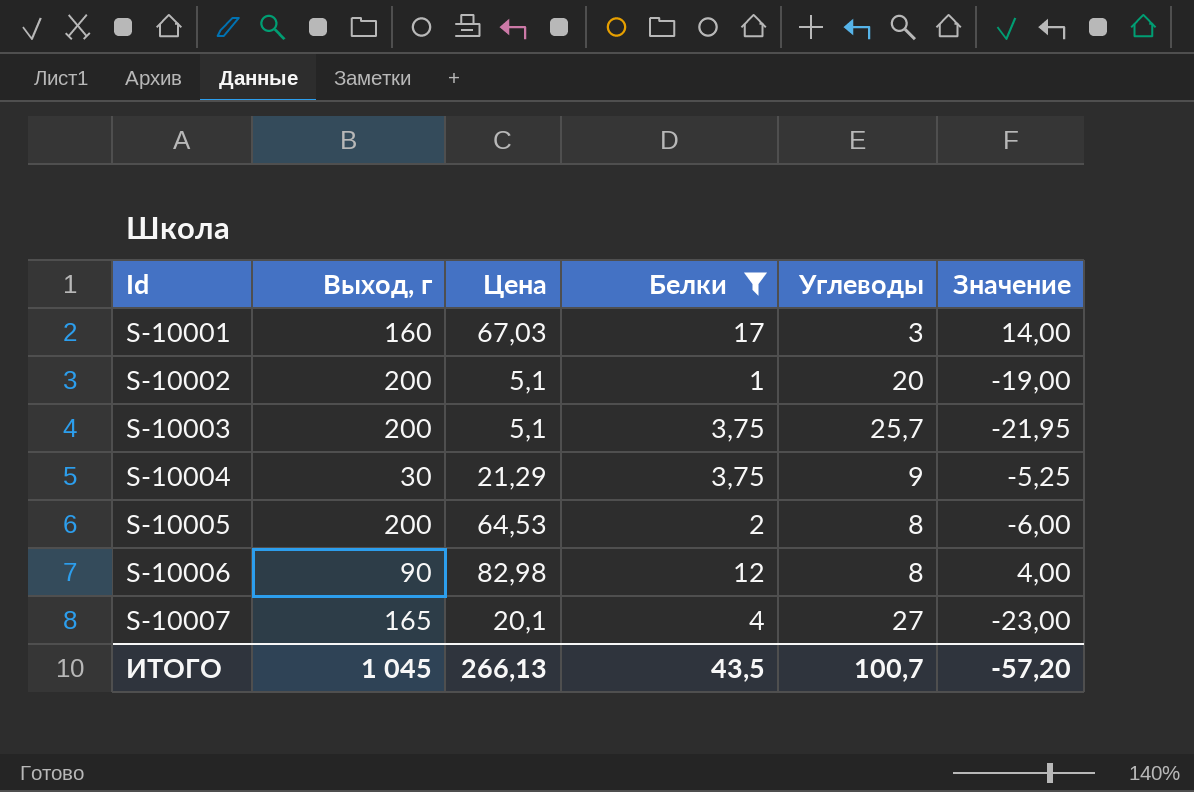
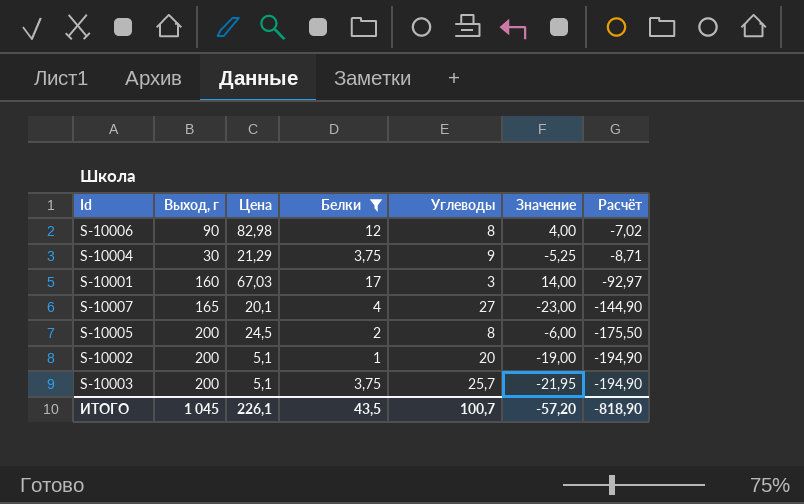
row order: Id ascending -> Расчёт descending
column Расчёт | formula: none -> [Цена] - [Выход, г]
S-10005 | Цена: 64,53 -> 24,5
ИТОГО | Цена: 266,13 -> 226,1

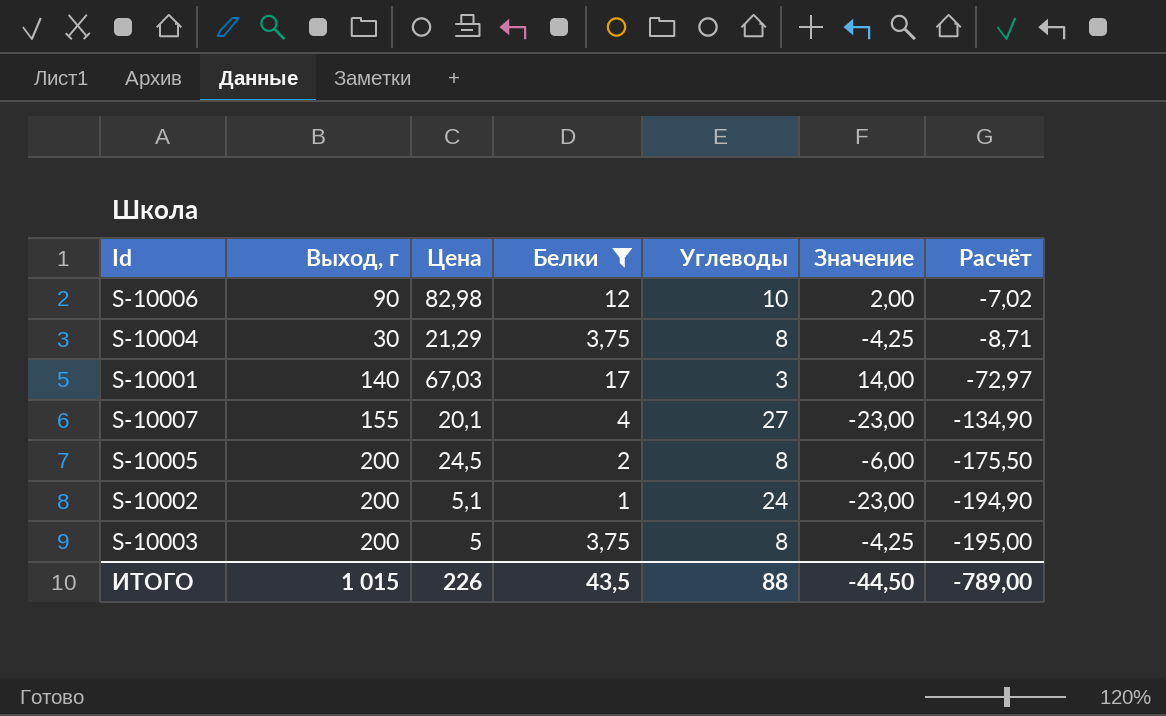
S-10006 | Углеводы: 8 -> 10
S-10006 | Значение: 4,00 -> 2,00
S-10004 | Углеводы: 9 -> 8
S-10004 | Значение: -5,25 -> -4,25
S-10001 | Выход, г: 160 -> 140
S-10001 | Расчёт: -92,97 -> -72,97
S-10007 | Выход, г: 165 -> 155
S-10007 | Расчёт: -144,90 -> -134,90
S-10002 | Углеводы: 20 -> 24
S-10002 | Значение: -19,00 -> -23,00
S-10003 | Цена: 5,1 -> 5
S-10003 | Углеводы: 25,7 -> 8
S-10003 | Значение: -21,95 -> -4,25
S-10003 | Расчёт: -194,90 -> -195,00
ИТОГО | Выход, г: 1 045 -> 1 015
ИТОГО | Цена: 226,1 -> 226
ИТОГО | Углеводы: 100,7 -> 88
ИТОГО | Значение: -57,20 -> -44,50
ИТОГО | Расчёт: -818,90 -> -789,00

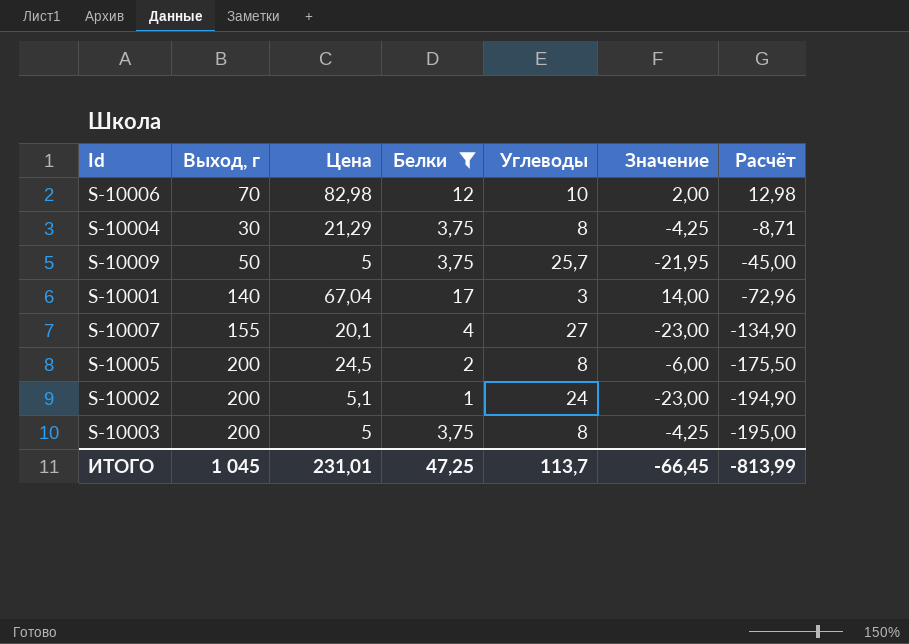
S-10006 | Выход, г: 90 -> 70
S-10006 | Расчёт: -7,02 -> 12,98
row S-10009: none -> 50 | 5 | 3,75 | 25,7 | -21,95 | -45,00
S-10001 | Цена: 67,03 -> 67,04
S-10001 | Расчёт: -72,97 -> -72,96
ИТОГО | Выход, г: 1 015 -> 1 045
ИТОГО | Цена: 226 -> 231,01
ИТОГО | Белки: 43,5 -> 47,25
ИТОГО | Углеводы: 88 -> 113,7
ИТОГО | Значение: -44,50 -> -66,45
ИТОГО | Расчёт: -789,00 -> -813,99

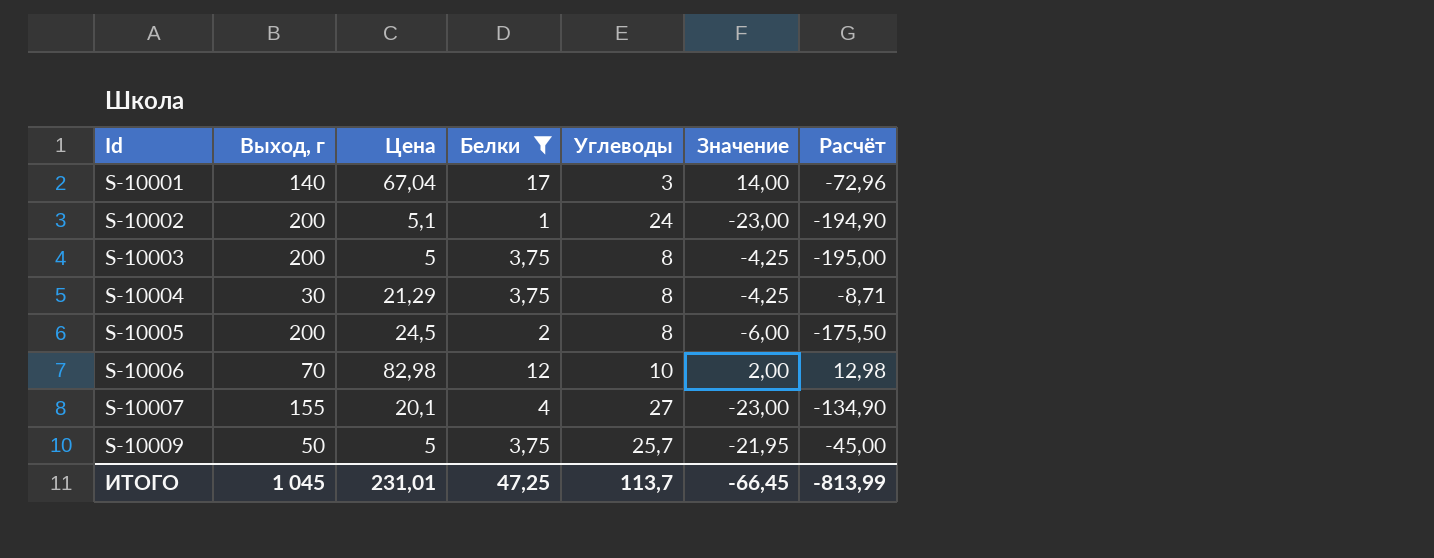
row order: Расчёт descending -> Id ascending

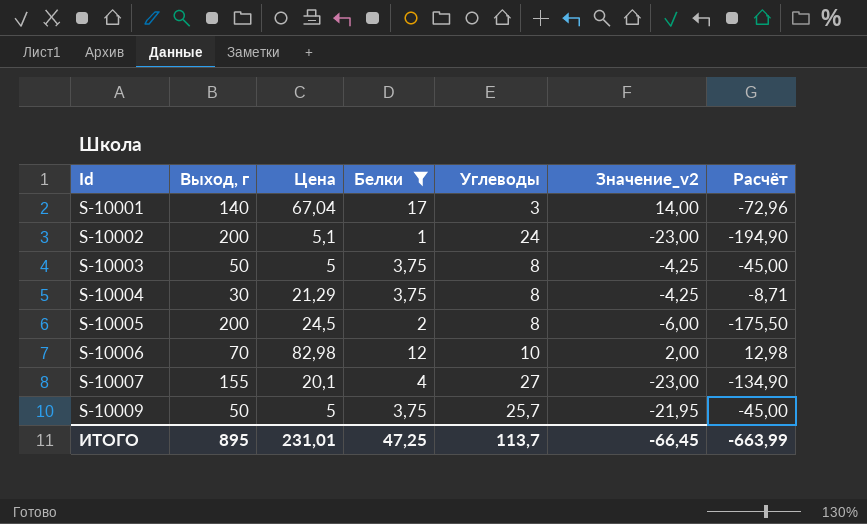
column name: Значение -> Значение_v2
S-10003 | Выход, г: 200 -> 50
S-10003 | Расчёт: -195,00 -> -45,00
ИТОГО | Выход, г: 1 045 -> 895
ИТОГО | Расчёт: -813,99 -> -663,99

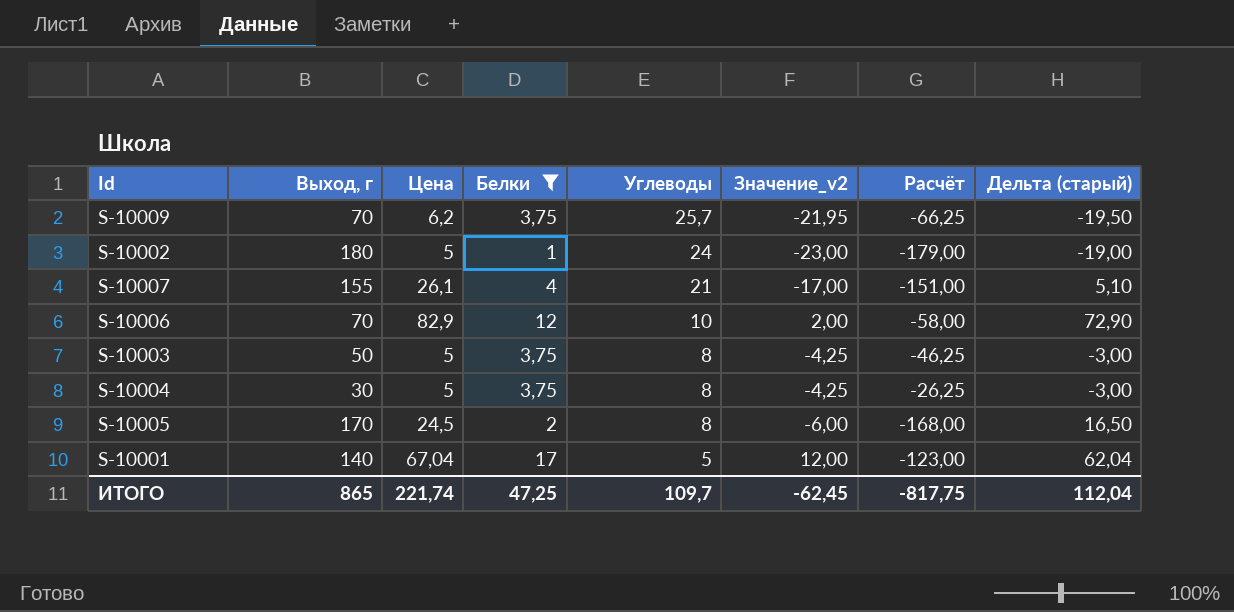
row order: Id ascending -> Углеводы descending
column Расчёт | formula: [Цена] - [Выход, г] -> [Белки] - [Выход, г]
column Дельта (старый) | formula: none -> [Цена] - [Углеводы]
S-10009 | Выход, г: 50 -> 70
S-10009 | Цена: 5 -> 6,2
S-10002 | Выход, г: 200 -> 180
S-10002 | Цена: 5,1 -> 5
S-10007 | Цена: 20,1 -> 26,1
S-10007 | Углеводы: 27 -> 21
S-10007 | Значение_v2: -23,00 -> -17,00
S-10006 | Цена: 82,98 -> 82,9
S-10004 | Цена: 21,29 -> 5
S-10005 | Выход, г: 200 -> 170
S-10001 | Углеводы: 3 -> 5
S-10001 | Значение_v2: 14,00 -> 12,00
ИТОГО | Выход, г: 895 -> 865
ИТОГО | Цена: 231,01 -> 221,74
ИТОГО | Углеводы: 113,7 -> 109,7
ИТОГО | Значение_v2: -66,45 -> -62,45
ИТОГО | Расчёт: -663,99 -> -817,75

